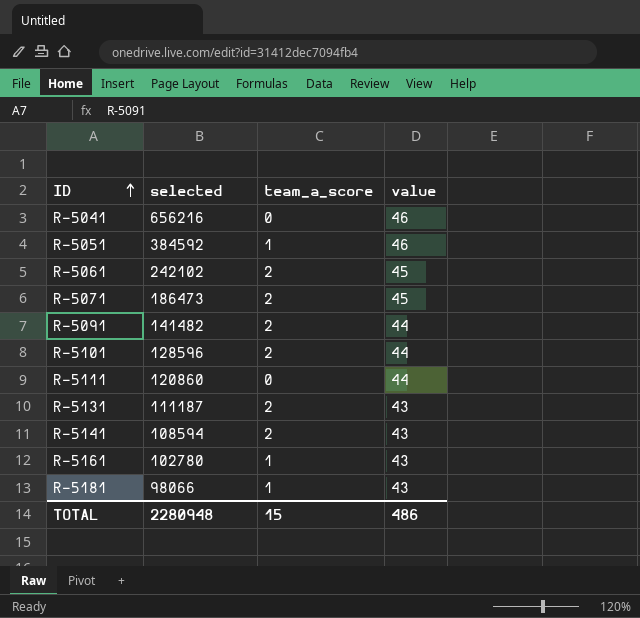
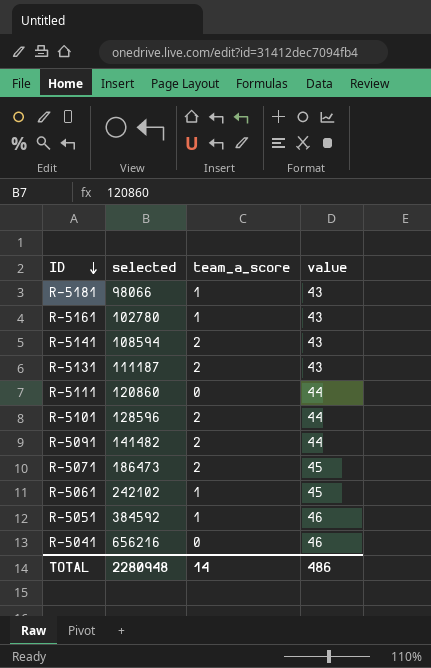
row order: ID ascending -> ID descending
R-5061 | team_a_score: 2 -> 1
TOTAL | team_a_score: 15 -> 14

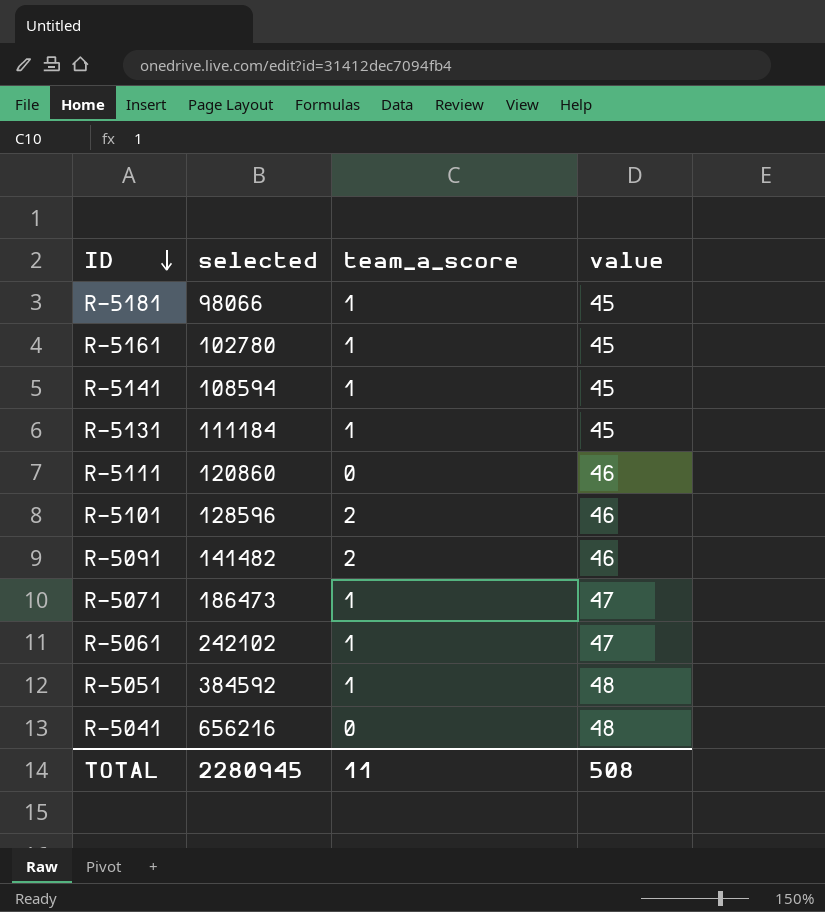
R-5181 | value: 43 -> 45
R-5161 | value: 43 -> 45
R-5141 | team_a_score: 2 -> 1
R-5141 | value: 43 -> 45
R-5131 | selected: 111187 -> 111184
R-5131 | team_a_score: 2 -> 1
R-5131 | value: 43 -> 45
R-5111 | value: 44 -> 46
R-5101 | value: 44 -> 46
R-5091 | value: 44 -> 46
R-5071 | team_a_score: 2 -> 1
R-5071 | value: 45 -> 47
R-5061 | value: 45 -> 47
R-5051 | value: 46 -> 48
R-5041 | value: 46 -> 48
TOTAL | selected: 2280948 -> 2280945
TOTAL | team_a_score: 14 -> 11
TOTAL | value: 486 -> 508

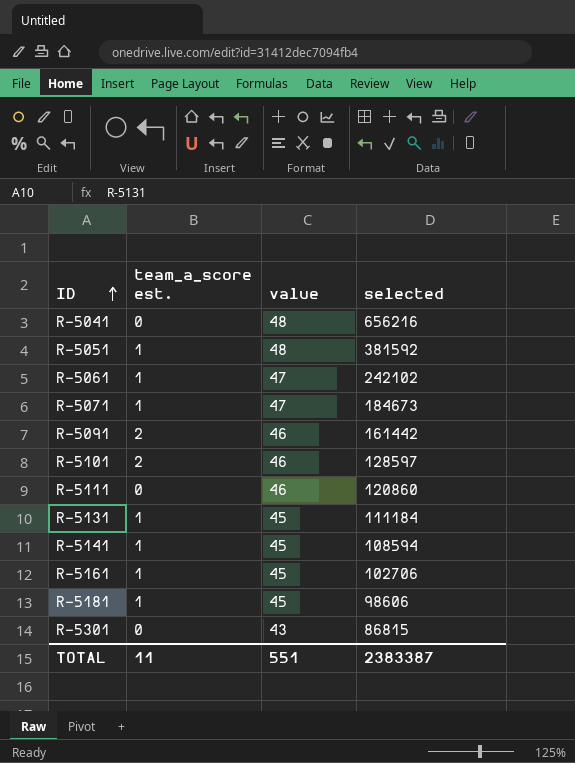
row order: ID descending -> ID ascending
column name: team_a_score -> team_a_score est.
column selected | position: 2 -> 4
R-5051 | selected: 384592 -> 381592
R-5071 | selected: 186473 -> 184673
R-5091 | selected: 141482 -> 161442
R-5101 | selected: 128596 -> 128597
R-5161 | selected: 102780 -> 102706
R-5181 | selected: 98066 -> 98606
row R-5301: none -> 0 | 43 | 86815
TOTAL | value: 508 -> 551
TOTAL | selected: 2280945 -> 2383387

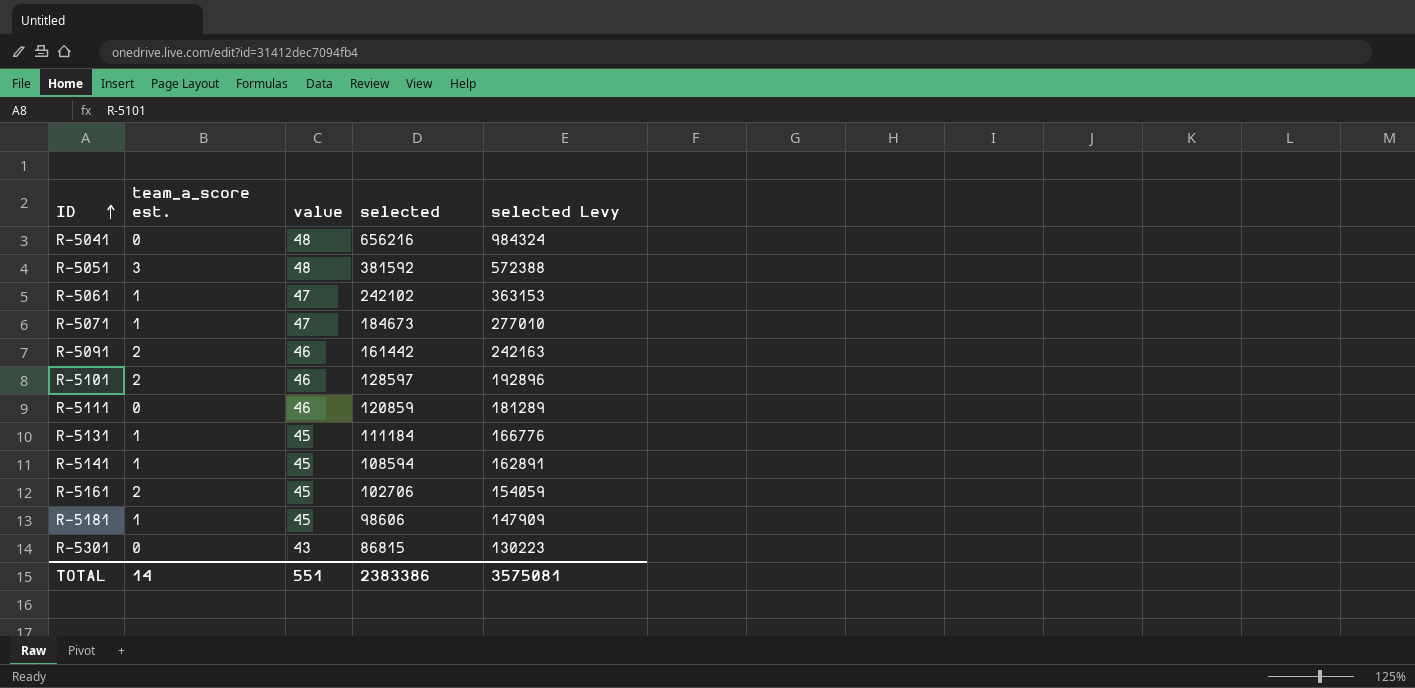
column selected Levy | formula: none -> [selected] * 1.5
R-5051 | team_a_score est.: 1 -> 3
R-5111 | selected: 120860 -> 120859
R-5161 | team_a_score est.: 1 -> 2
TOTAL | team_a_score est.: 11 -> 14
TOTAL | selected: 2383387 -> 2383386

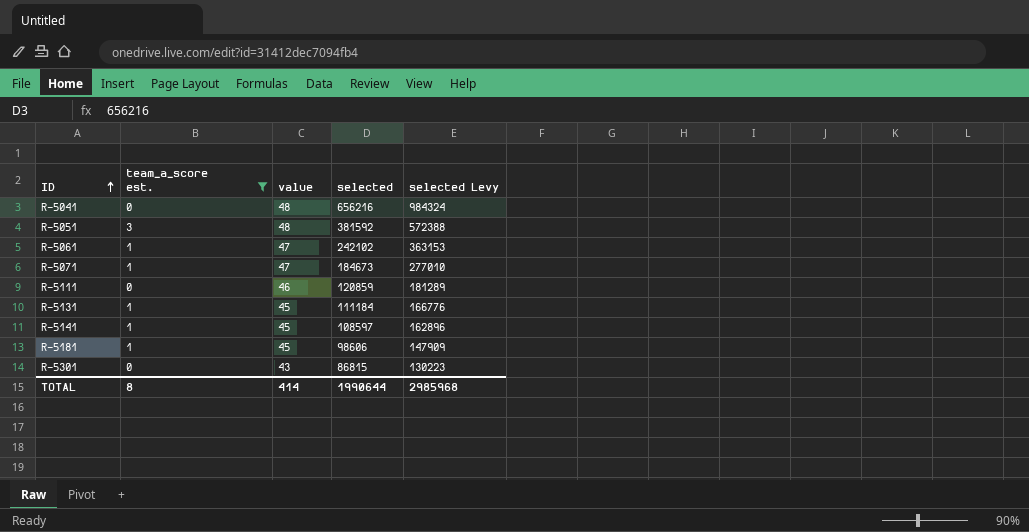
filter: none -> team_a_score est. != 2
R-5141 | selected: 108594 -> 108597
R-5141 | selected Levy: 162891 -> 162896
TOTAL | team_a_score est.: 14 -> 8
TOTAL | value: 551 -> 414
TOTAL | selected: 2383386 -> 1990644
TOTAL | selected Levy: 3575081 -> 2985968

